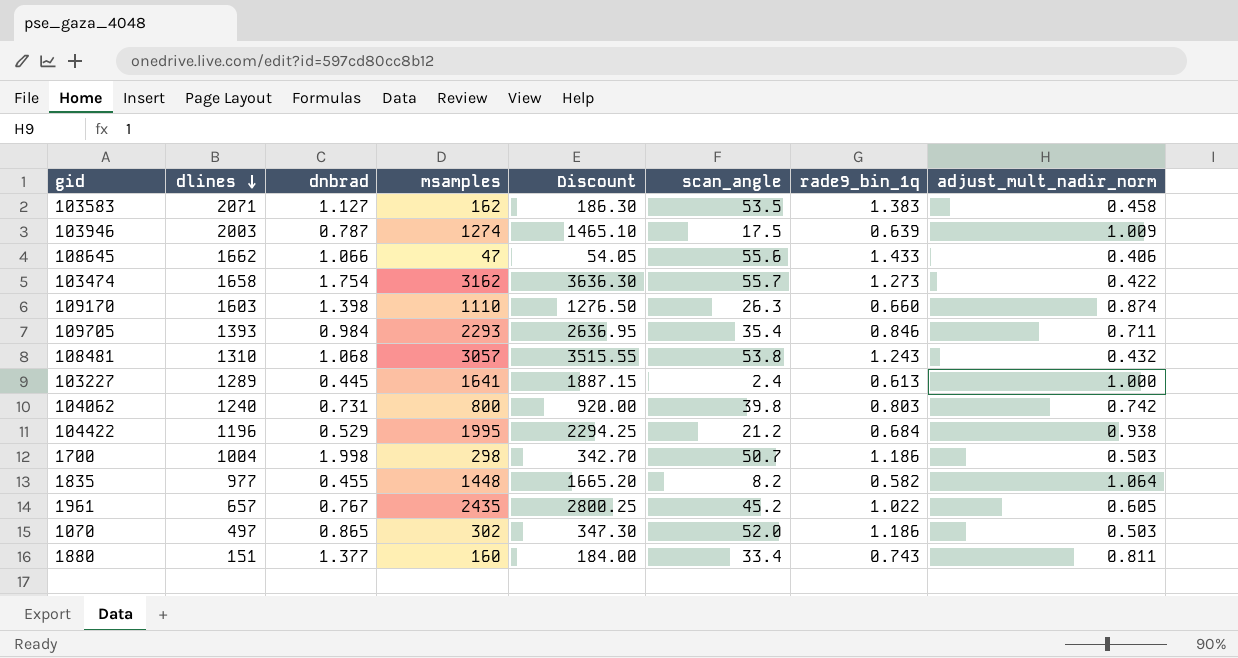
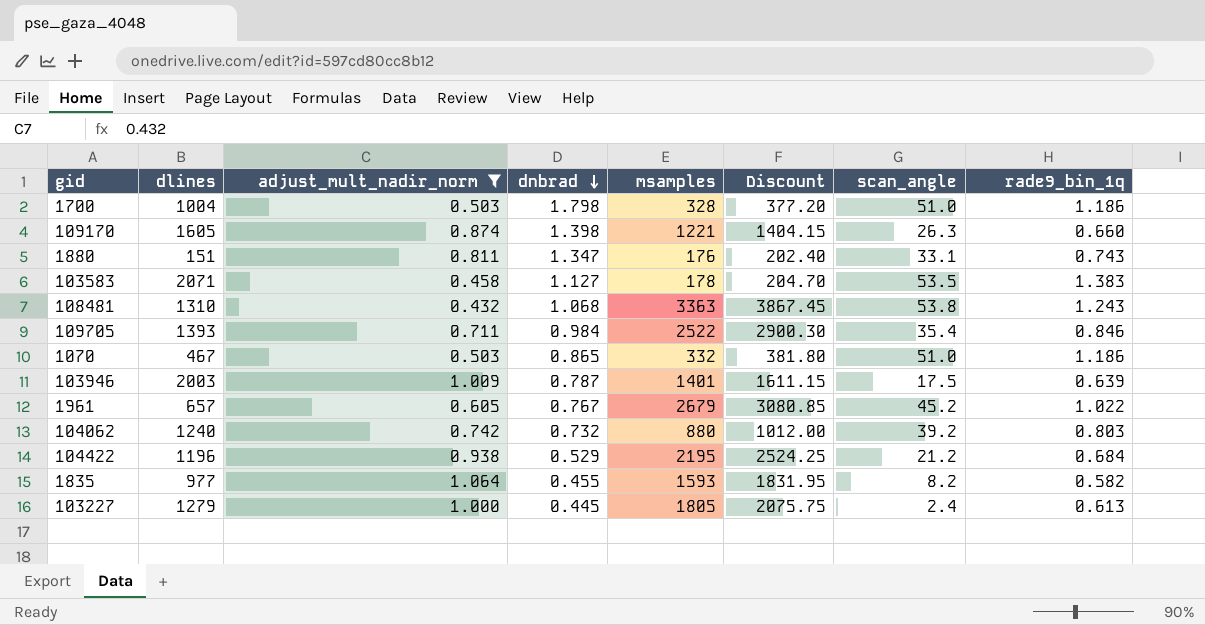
filter: none -> adjust_mult_nadir_norm >= 0.432
row order: dlines descending -> dnbrad descending
column adjust_mult_nadir_norm | position: 8 -> 3
1700 | dnbrad: 1.998 -> 1.798
1700 | msamples: 298 -> 328
1700 | Discount: 342.70 -> 377.20
1700 | scan_angle: 50.7 -> 51.0
109170 | dlines: 1603 -> 1605
109170 | msamples: 1110 -> 1221
109170 | Discount: 1276.50 -> 1404.15
1880 | dnbrad: 1.377 -> 1.347
1880 | msamples: 160 -> 176
1880 | Discount: 184.00 -> 202.40
1880 | scan_angle: 33.4 -> 33.1
103583 | msamples: 162 -> 178
103583 | Discount: 186.30 -> 204.70
108481 | msamples: 3057 -> 3363
108481 | Discount: 3515.55 -> 3867.45
109705 | msamples: 2293 -> 2522
109705 | Discount: 2636.95 -> 2900.30
1070 | dlines: 497 -> 467
1070 | msamples: 302 -> 332
1070 | Discount: 347.30 -> 381.80
1070 | scan_angle: 52.0 -> 51.0
103946 | msamples: 1274 -> 1401
103946 | Discount: 1465.10 -> 1611.15
1961 | msamples: 2435 -> 2679
1961 | Discount: 2800.25 -> 3080.85
104062 | dnbrad: 0.731 -> 0.732
104062 | msamples: 800 -> 880
104062 | Discount: 920.00 -> 1012.00
104062 | scan_angle: 39.8 -> 39.2
104422 | msamples: 1995 -> 2195
104422 | Discount: 2294.25 -> 2524.25
1835 | msamples: 1448 -> 1593
1835 | Discount: 1665.20 -> 1831.95
103227 | dlines: 1289 -> 1279
103227 | msamples: 1641 -> 1805
103227 | Discount: 1887.15 -> 2075.75

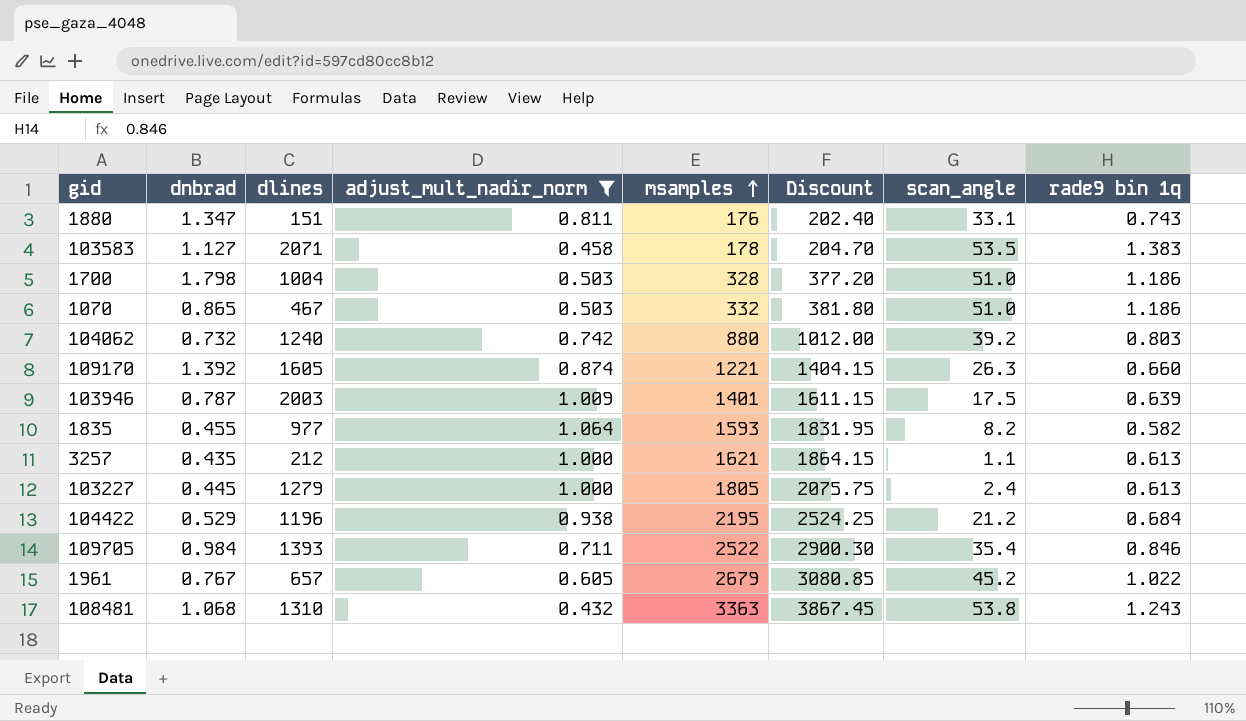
row order: dnbrad descending -> msamples ascending
column dnbrad | position: 4 -> 2
column name: rade9_bin_1q -> rade9 bin 1q
109170 | dnbrad: 1.398 -> 1.392
row 3257: none -> 0.435 | 212 | 1.000 | 1621 | 1864.15 | 1.1 | 0.613

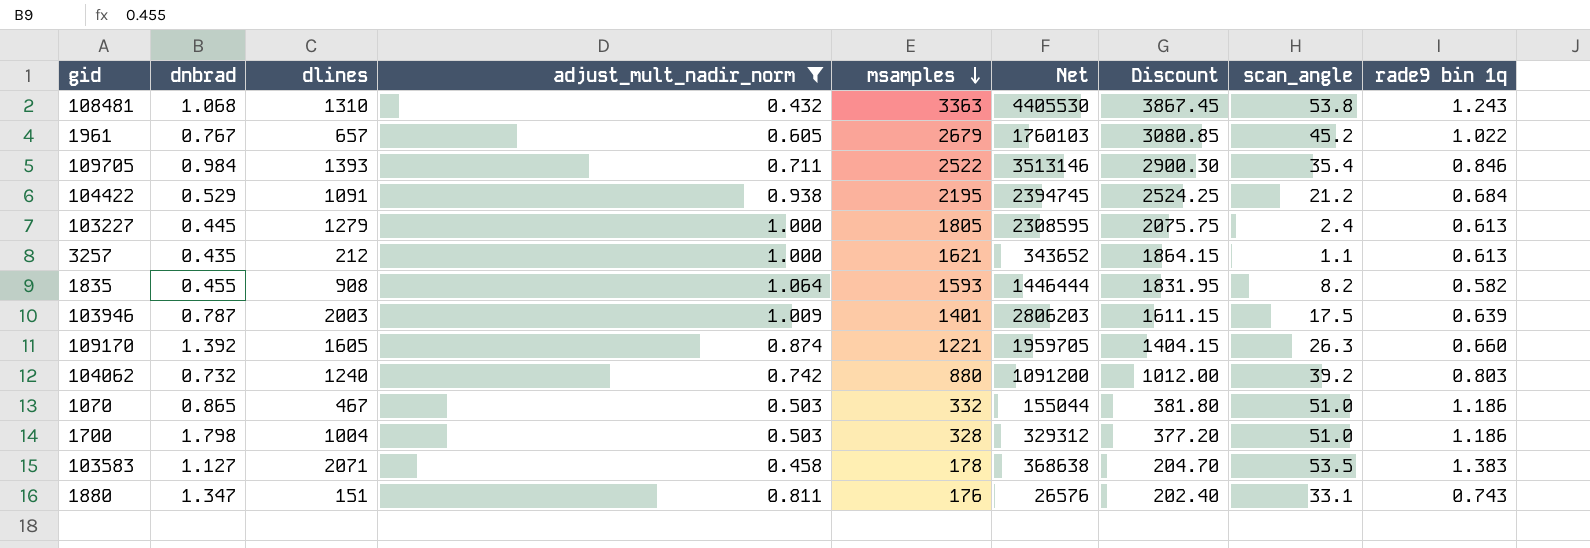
row order: msamples ascending -> msamples descending
column Net | formula: none -> [dlines] * [msamples]
104422 | dlines: 1196 -> 1091
1835 | dlines: 977 -> 908

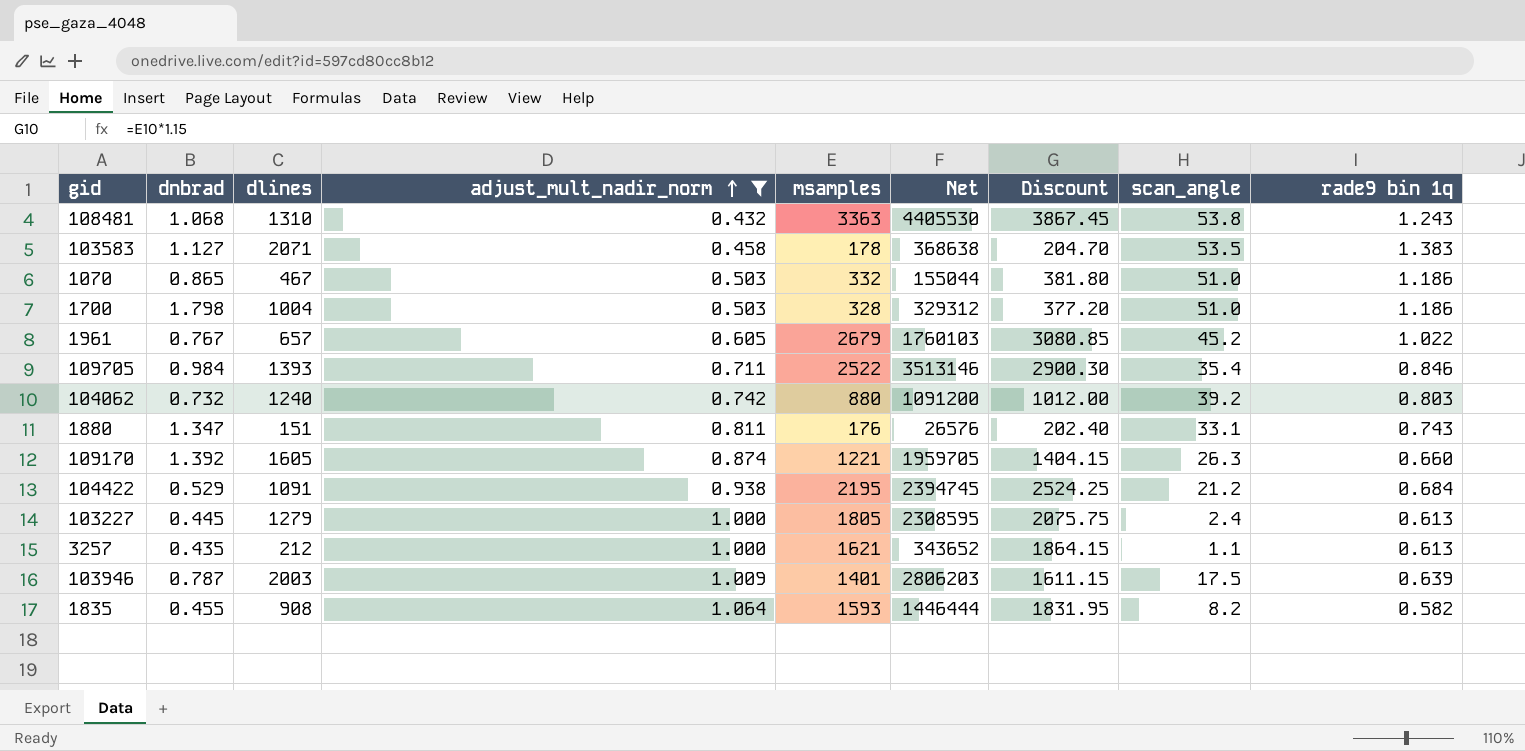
row order: msamples descending -> adjust_mult_nadir_norm ascending

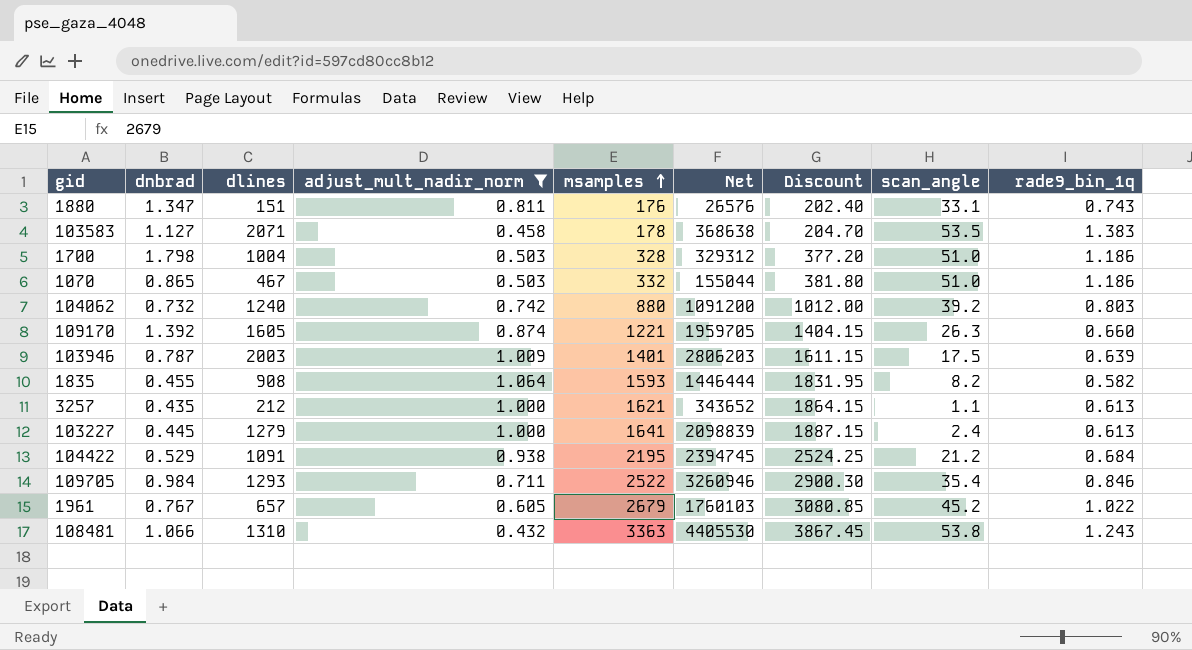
row order: adjust_mult_nadir_norm ascending -> msamples ascending
column name: rade9 bin 1q -> rade9_bin_1q
103227 | msamples: 1805 -> 1641
103227 | Net: 2308595 -> 2098839
103227 | Discount: 2075.75 -> 1887.15
109705 | dlines: 1393 -> 1293
109705 | Net: 3513146 -> 3260946
108481 | dnbrad: 1.068 -> 1.066

